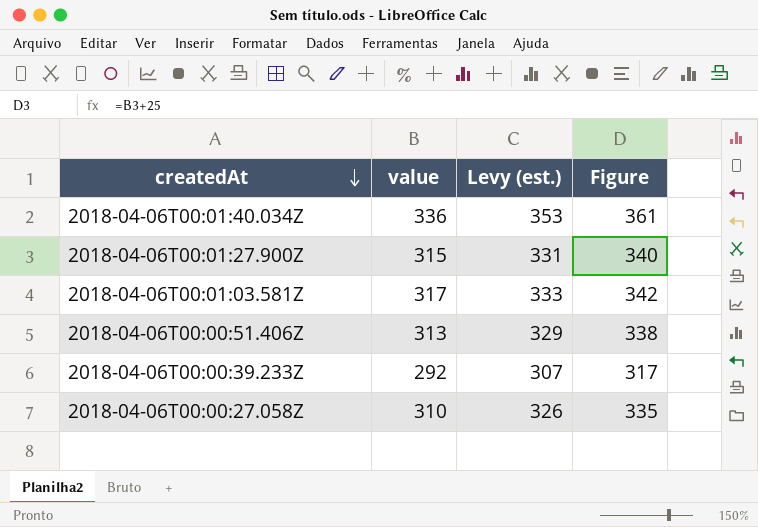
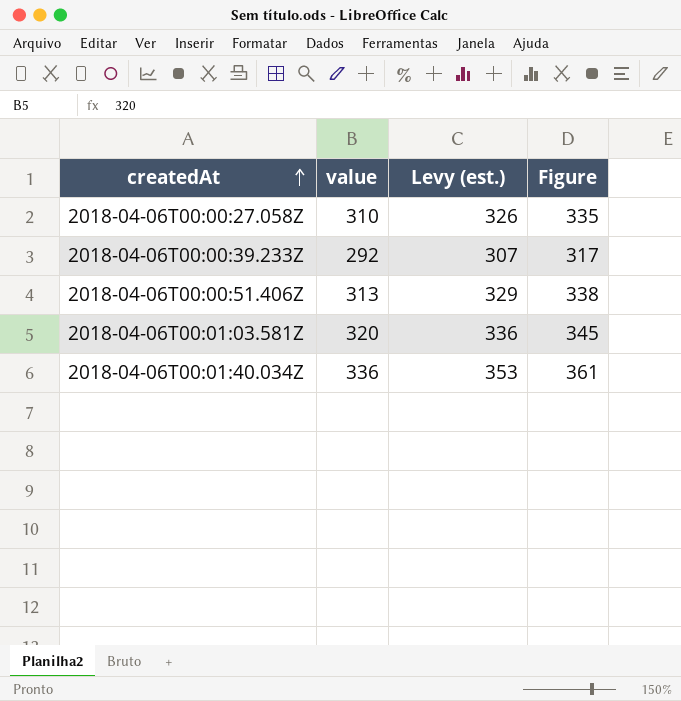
row order: createdAt descending -> createdAt ascending
row 2018-04-06T00:01:27.900Z: 315 | 331 | 340 -> none
2018-04-06T00:01:03.581Z | value: 317 -> 320
2018-04-06T00:01:03.581Z | Levy (est.): 333 -> 336
2018-04-06T00:01:03.581Z | Figure: 342 -> 345

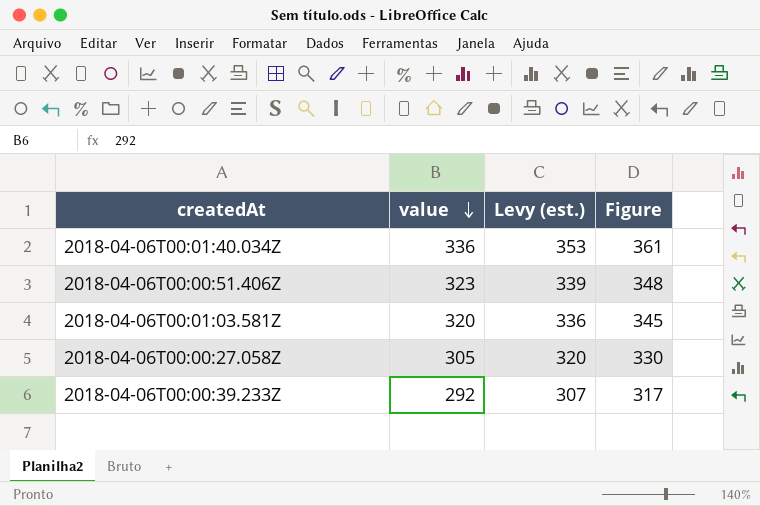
row order: createdAt ascending -> value descending
2018-04-06T00:00:51.406Z | value: 313 -> 323
2018-04-06T00:00:51.406Z | Levy (est.): 329 -> 339
2018-04-06T00:00:51.406Z | Figure: 338 -> 348
2018-04-06T00:00:27.058Z | value: 310 -> 305
2018-04-06T00:00:27.058Z | Levy (est.): 326 -> 320
2018-04-06T00:00:27.058Z | Figure: 335 -> 330

